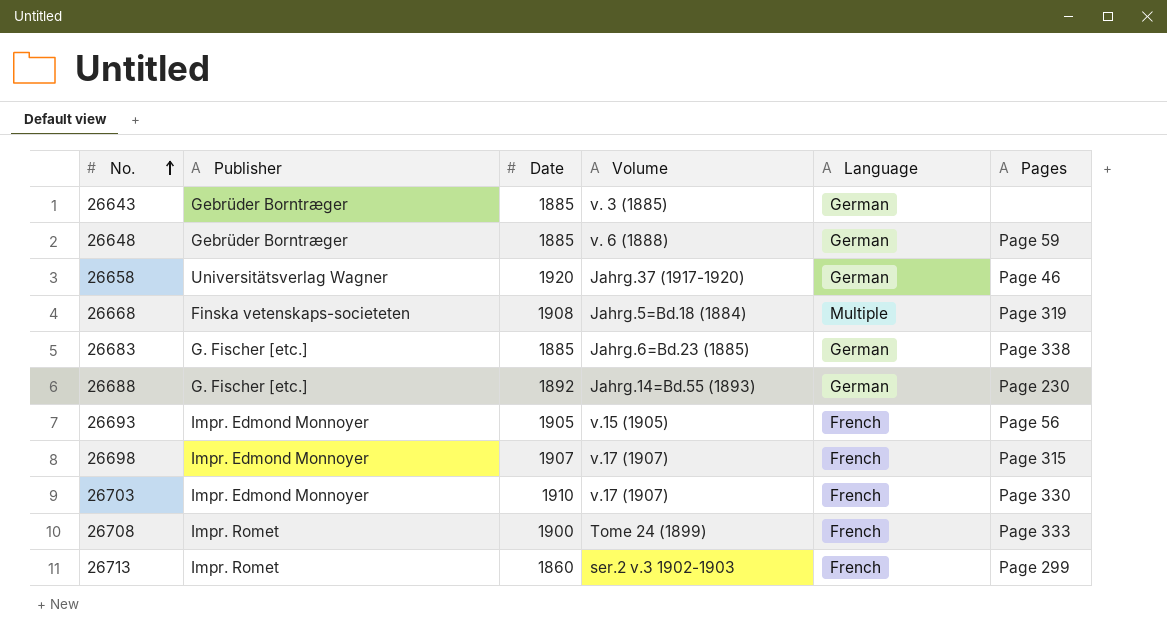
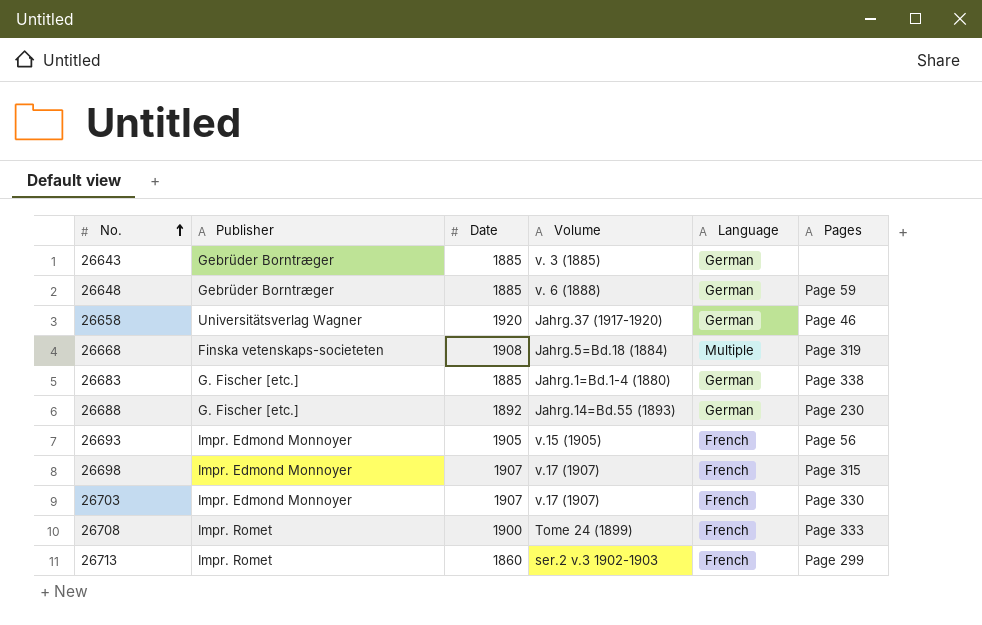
26683 | Volume: Jahrg.6=Bd.23 (1885) -> Jahrg.1=Bd.1-4 (1880)
26703 | Date: 1910 -> 1907

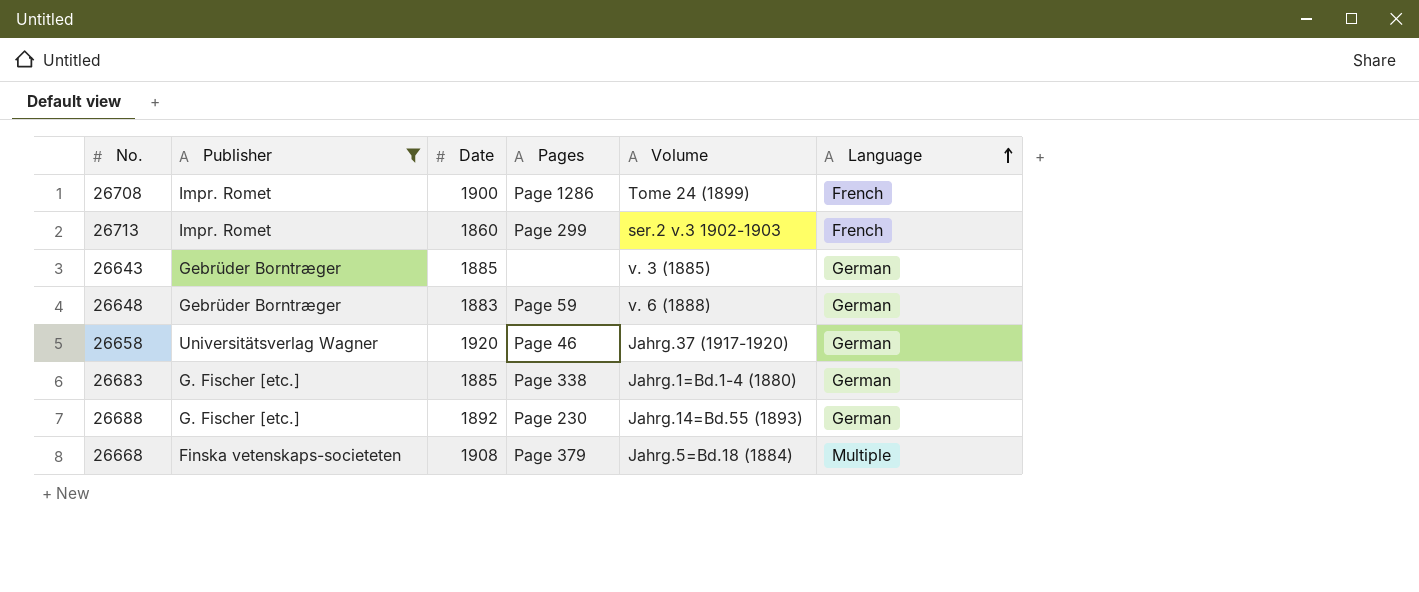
filter: none -> Publisher != Impr. Edmond Monnoyer
row order: No. ascending -> Language ascending
column Pages | position: 6 -> 4
26708 | Pages: Page 333 -> Page 1286
26648 | Date: 1885 -> 1883
26668 | Pages: Page 319 -> Page 379

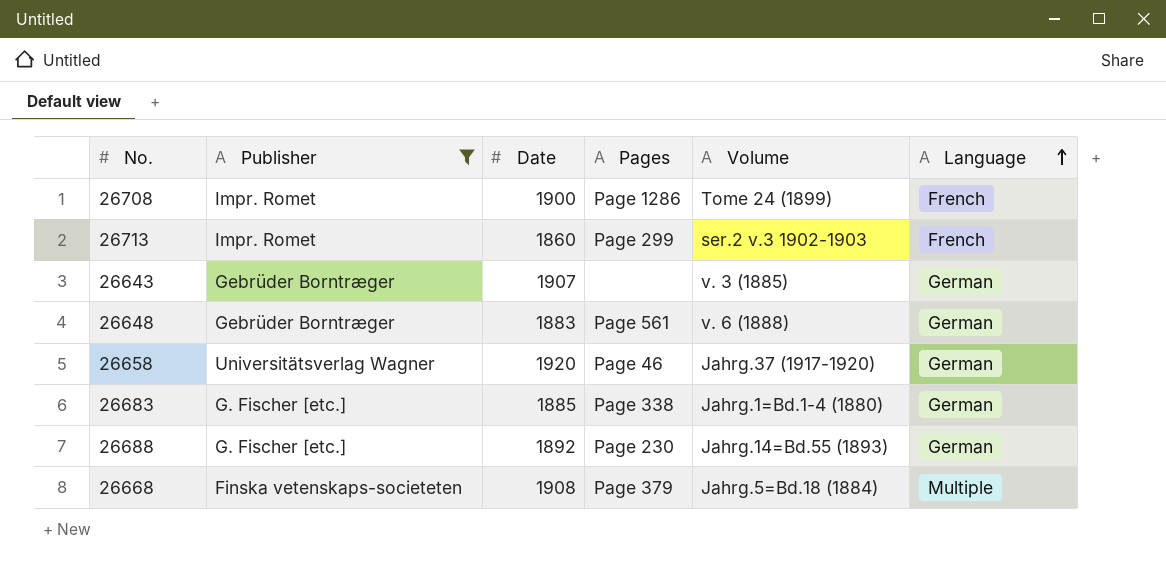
26643 | Date: 1885 -> 1907
26648 | Pages: Page 59 -> Page 561

